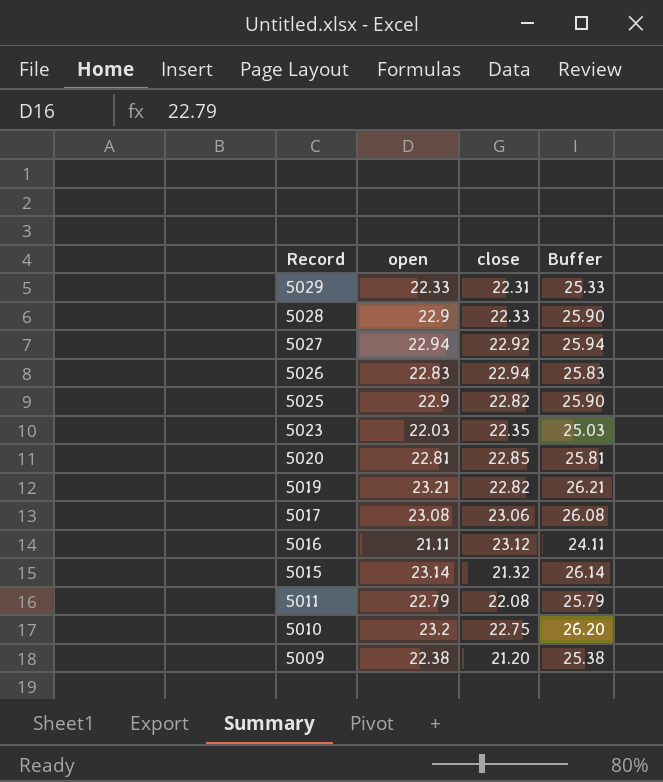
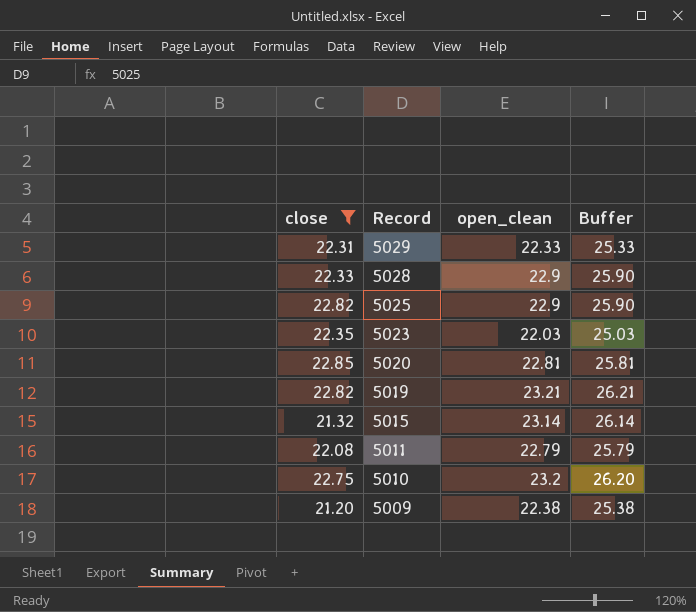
filter: none -> close <= 22.85
column close | position: 3 -> 1
column name: open -> open_clean

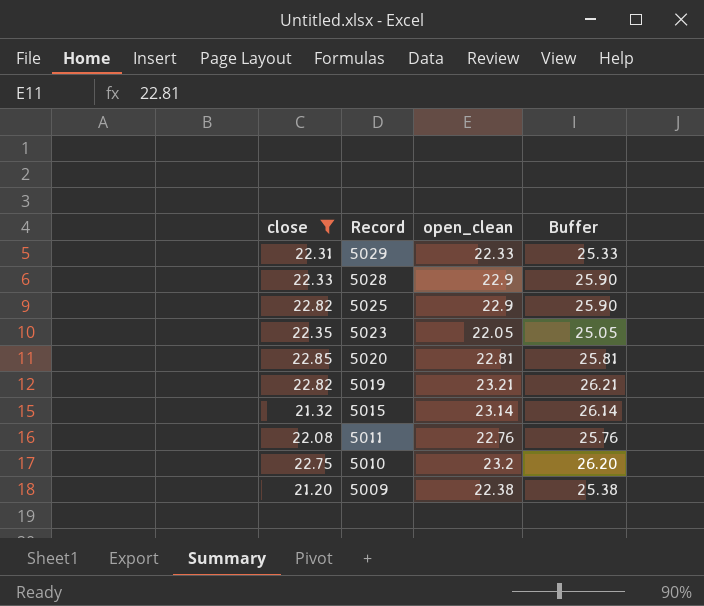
5023 | open_clean: 22.03 -> 22.05
5023 | Buffer: 25.03 -> 25.05
5011 | open_clean: 22.79 -> 22.76
5011 | Buffer: 25.79 -> 25.76

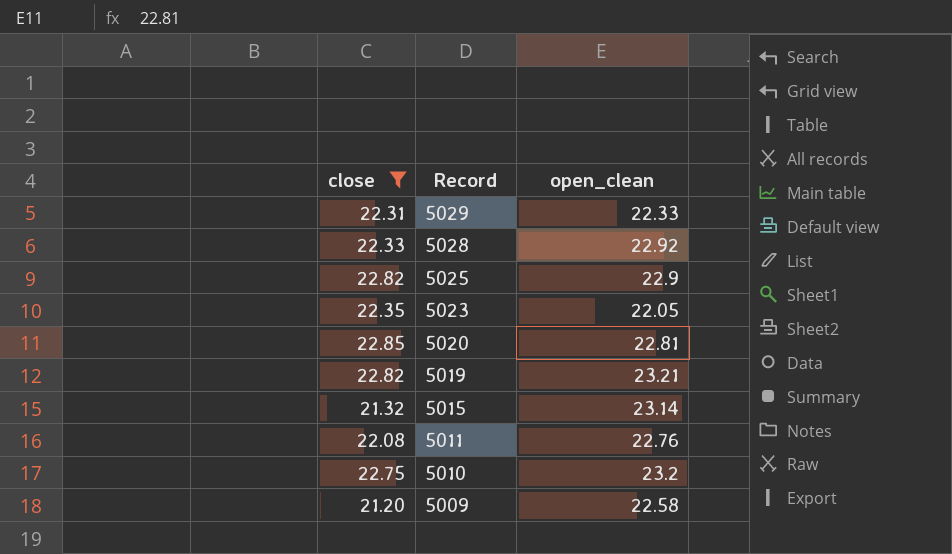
column Buffer | formula: [open_clean] + 3 -> none
5028 | open_clean: 22.9 -> 22.92
5009 | open_clean: 22.38 -> 22.58

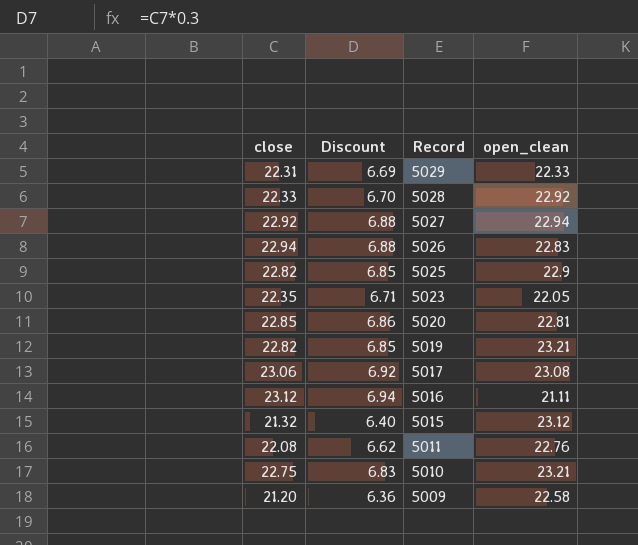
filter: close <= 22.85 -> none
column Discount | formula: none -> [close] * 0.3
5015 | open_clean: 23.14 -> 23.12
5010 | open_clean: 23.2 -> 23.21

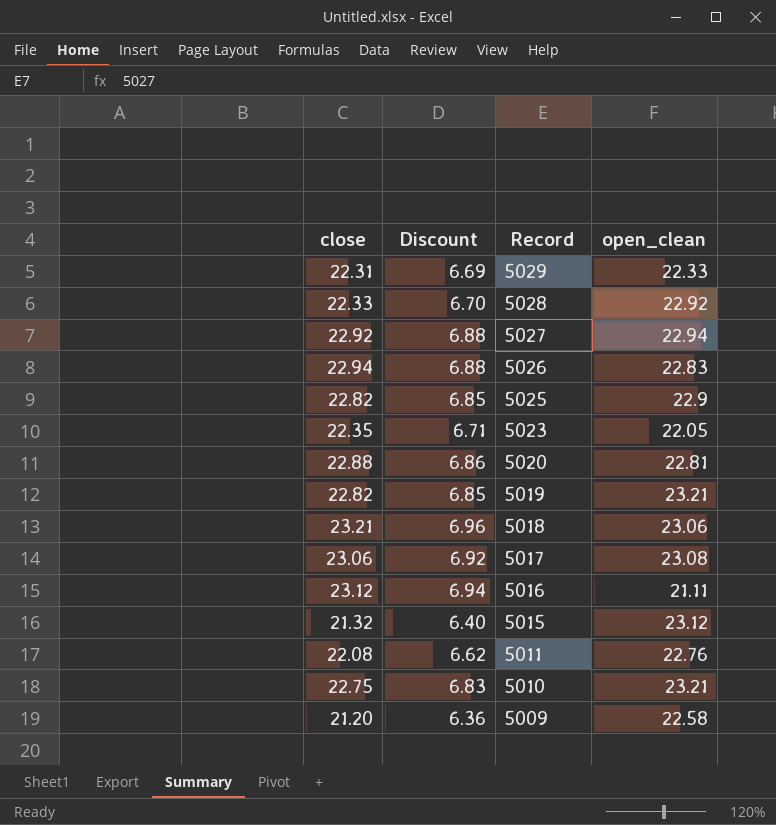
5020 | close: 22.85 -> 22.88
row 5018: none -> 23.21 | 6.96 | 23.06

